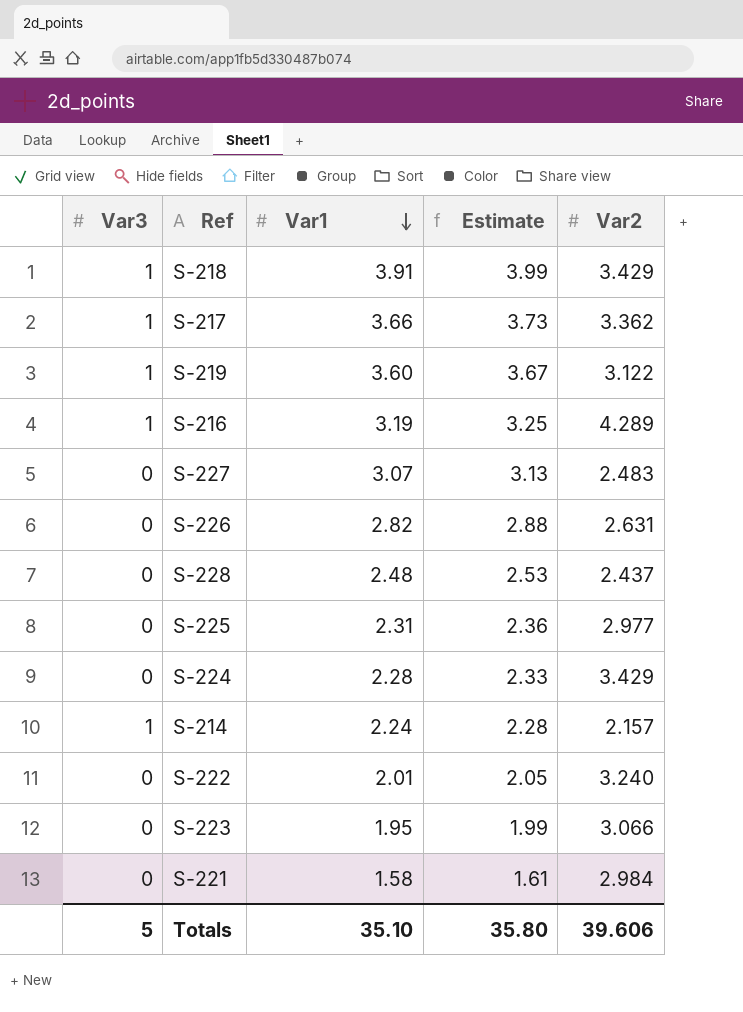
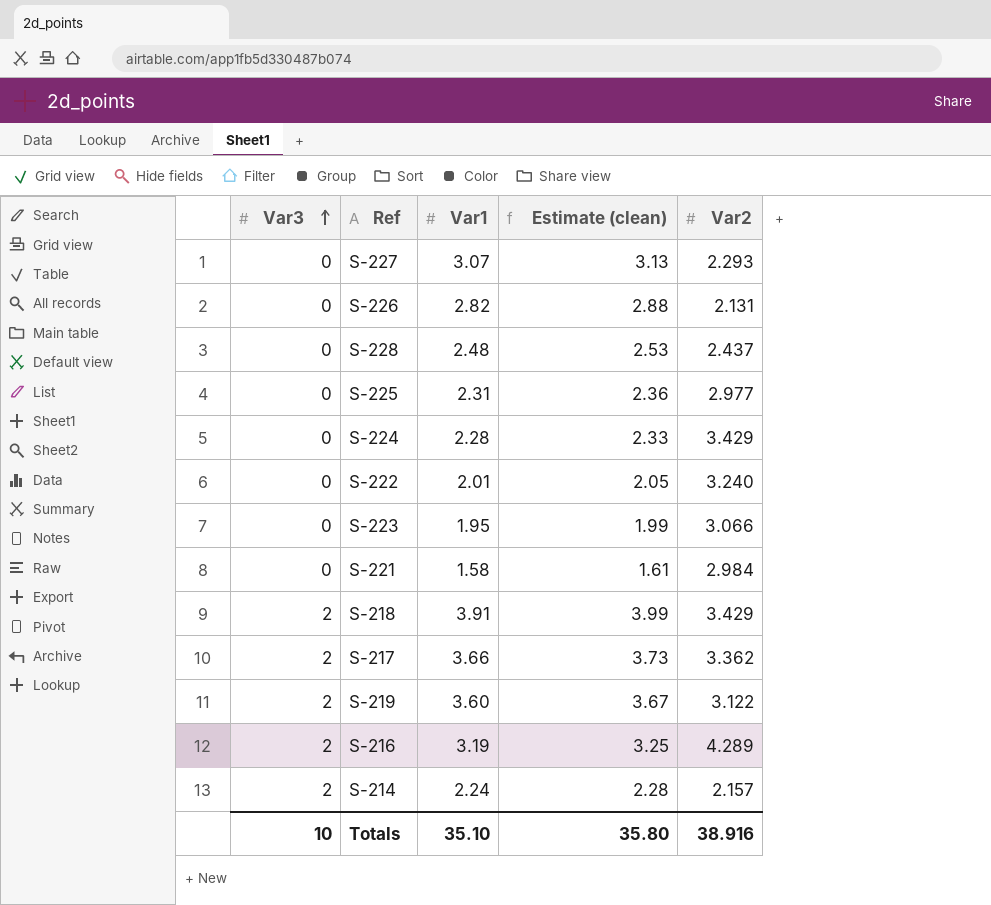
row order: Var1 descending -> Var3 ascending
column name: Estimate -> Estimate (clean)
S-227 | Var2: 2.483 -> 2.293
S-226 | Var2: 2.631 -> 2.131
S-218 | Var3: 1 -> 2
S-217 | Var3: 1 -> 2
S-219 | Var3: 1 -> 2
S-216 | Var3: 1 -> 2
S-214 | Var3: 1 -> 2
Totals | Var3: 5 -> 10
Totals | Var2: 39.606 -> 38.916

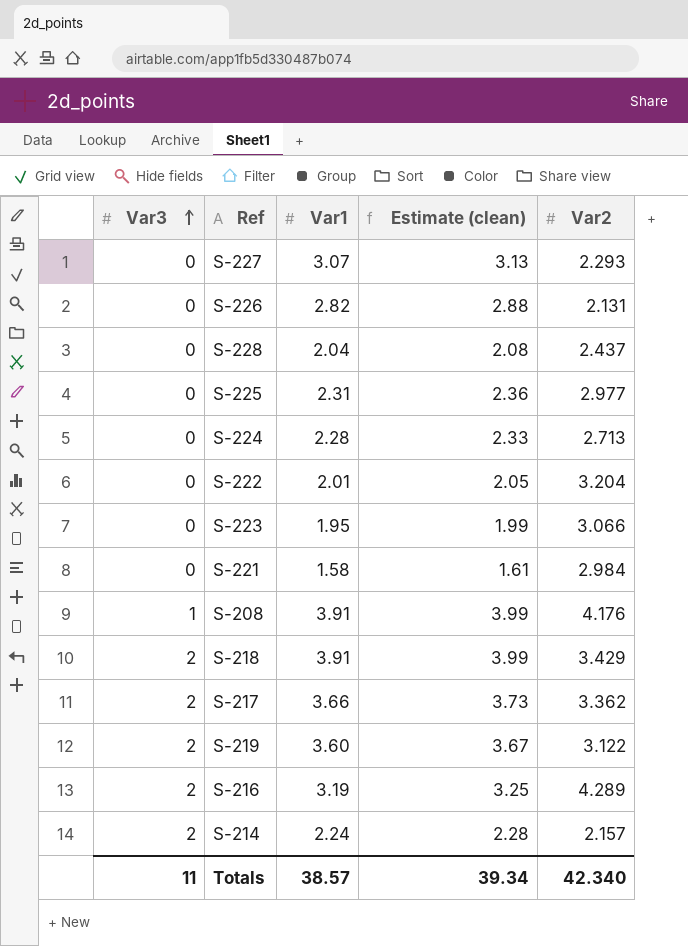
S-228 | Var1: 2.48 -> 2.04
S-228 | Estimate (clean): 2.53 -> 2.08
S-224 | Var2: 3.429 -> 2.713
S-222 | Var2: 3.240 -> 3.204
row S-208: none -> 1 | 3.91 | 3.99 | 4.176
Totals | Var3: 10 -> 11
Totals | Var1: 35.10 -> 38.57
Totals | Estimate (clean): 35.80 -> 39.34
Totals | Var2: 38.916 -> 42.340

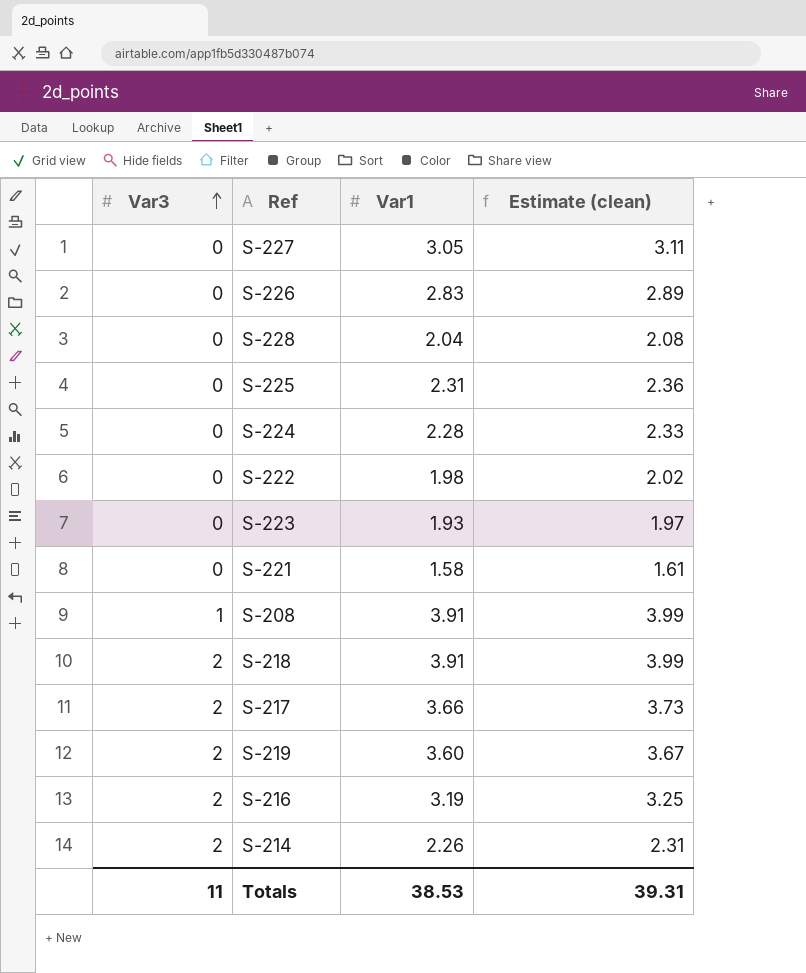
column Var2 | position: 5 -> none
S-227 | Var1: 3.07 -> 3.05
S-227 | Estimate (clean): 3.13 -> 3.11
S-226 | Var1: 2.82 -> 2.83
S-226 | Estimate (clean): 2.88 -> 2.89
S-222 | Var1: 2.01 -> 1.98
S-222 | Estimate (clean): 2.05 -> 2.02
S-223 | Var1: 1.95 -> 1.93
S-223 | Estimate (clean): 1.99 -> 1.97
S-214 | Var1: 2.24 -> 2.26
S-214 | Estimate (clean): 2.28 -> 2.31
Totals | Var1: 38.57 -> 38.53
Totals | Estimate (clean): 39.34 -> 39.31

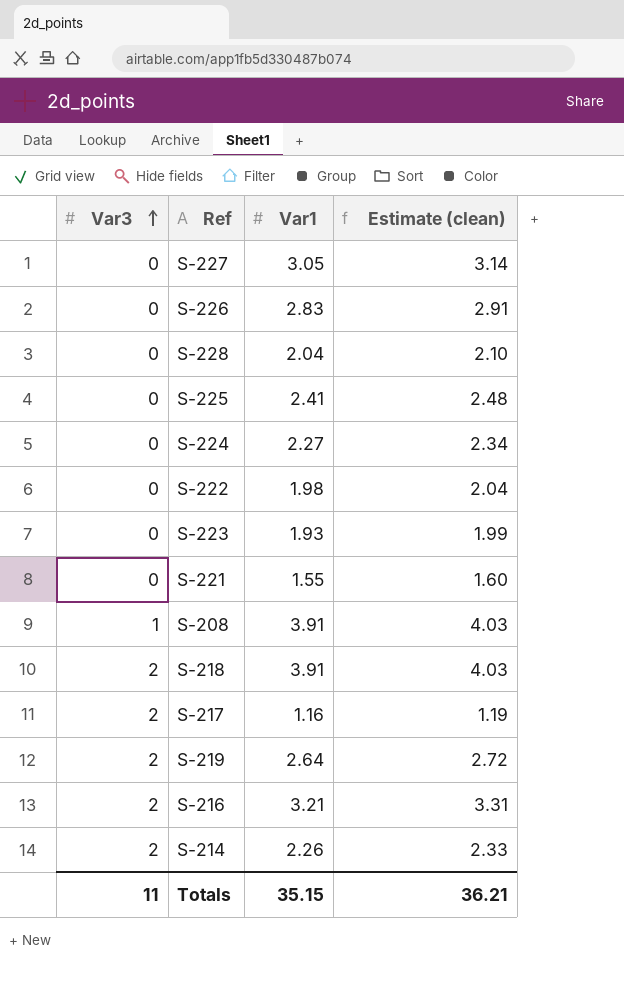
column Estimate (clean) | formula: [Var1] * 1.02 -> [Var1] * 1.03
S-225 | Var1: 2.31 -> 2.41
S-224 | Var1: 2.28 -> 2.27
S-221 | Var1: 1.58 -> 1.55
S-217 | Var1: 3.66 -> 1.16
S-219 | Var1: 3.60 -> 2.64
S-216 | Var1: 3.19 -> 3.21
Totals | Var1: 38.53 -> 35.15
Totals | Estimate (clean): 39.31 -> 36.21

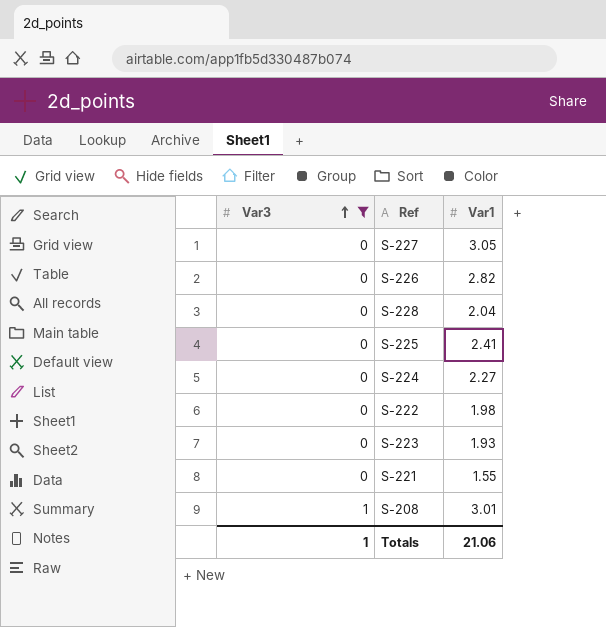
filter: none -> Var3 != 2
column Estimate (clean) | formula: [Var1] * 1.03 -> none
S-226 | Var1: 2.83 -> 2.82
S-208 | Var1: 3.91 -> 3.01
Totals | Var3: 11 -> 1
Totals | Var1: 35.15 -> 21.06

